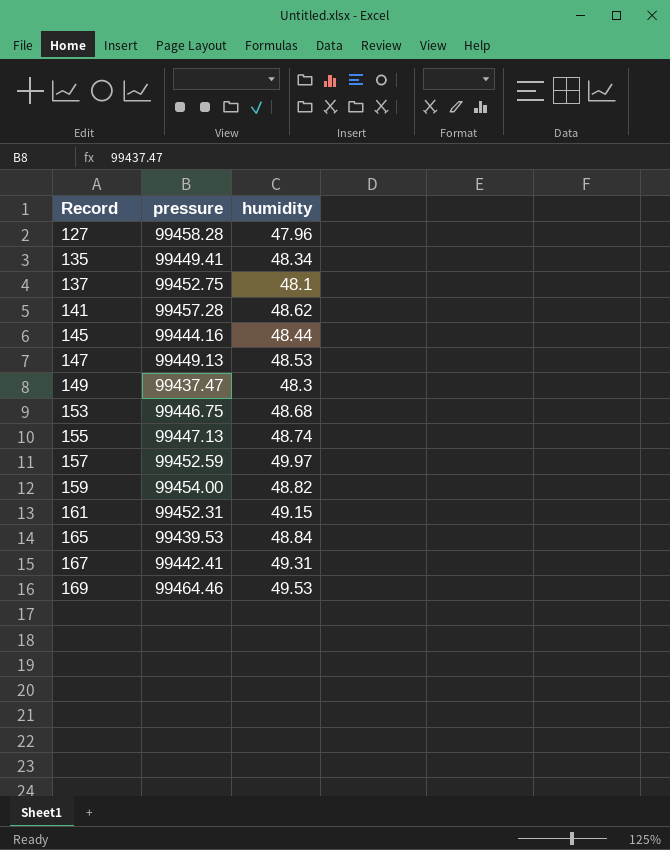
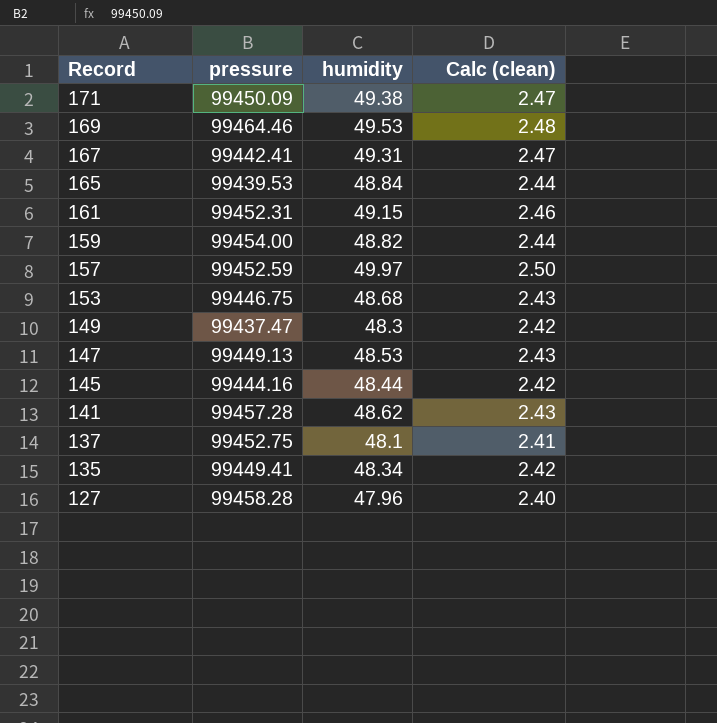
row order: Record ascending -> Record descending
column Calc (clean) | formula: none -> [humidity] * 0.05
row 155: 99447.13 | 48.74 -> none
row 171: none -> 99450.09 | 49.38 | 2.47

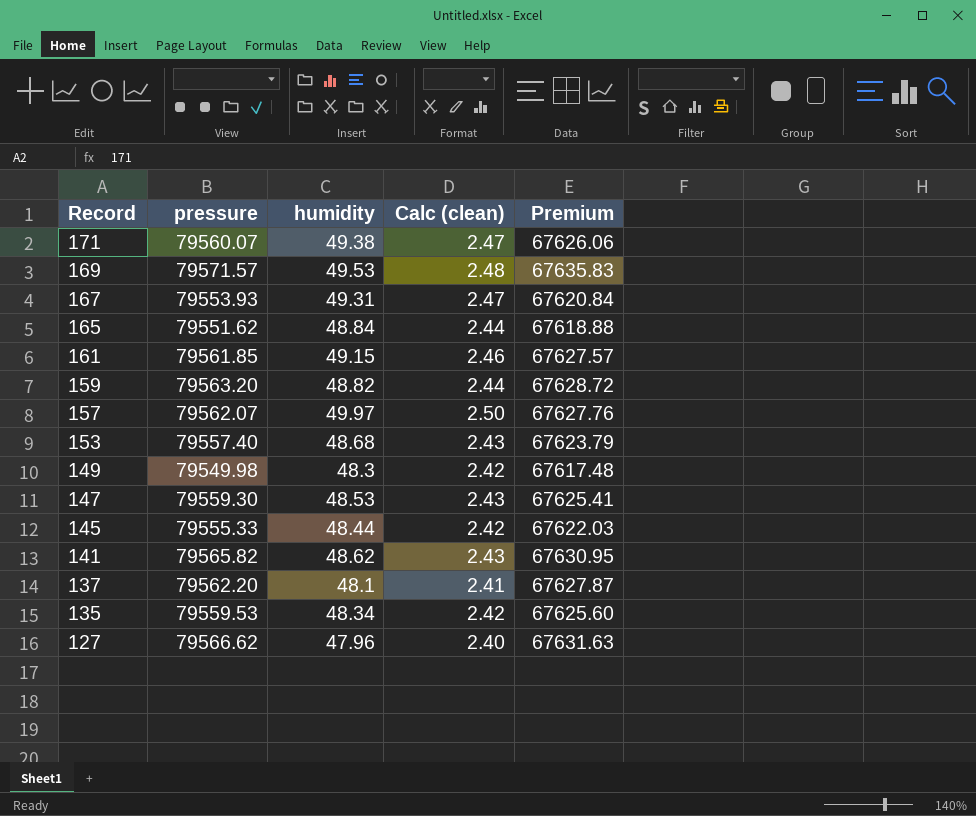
column Premium | formula: none -> [pressure] * 0.85
171 | pressure: 99450.09 -> 79560.07
169 | pressure: 99464.46 -> 79571.57
167 | pressure: 99442.41 -> 79553.93
165 | pressure: 99439.53 -> 79551.62
161 | pressure: 99452.31 -> 79561.85
159 | pressure: 99454.00 -> 79563.20
157 | pressure: 99452.59 -> 79562.07
153 | pressure: 99446.75 -> 79557.40
149 | pressure: 99437.47 -> 79549.98
147 | pressure: 99449.13 -> 79559.30
145 | pressure: 99444.16 -> 79555.33
141 | pressure: 99457.28 -> 79565.82
137 | pressure: 99452.75 -> 79562.20
135 | pressure: 99449.41 -> 79559.53
127 | pressure: 99458.28 -> 79566.62

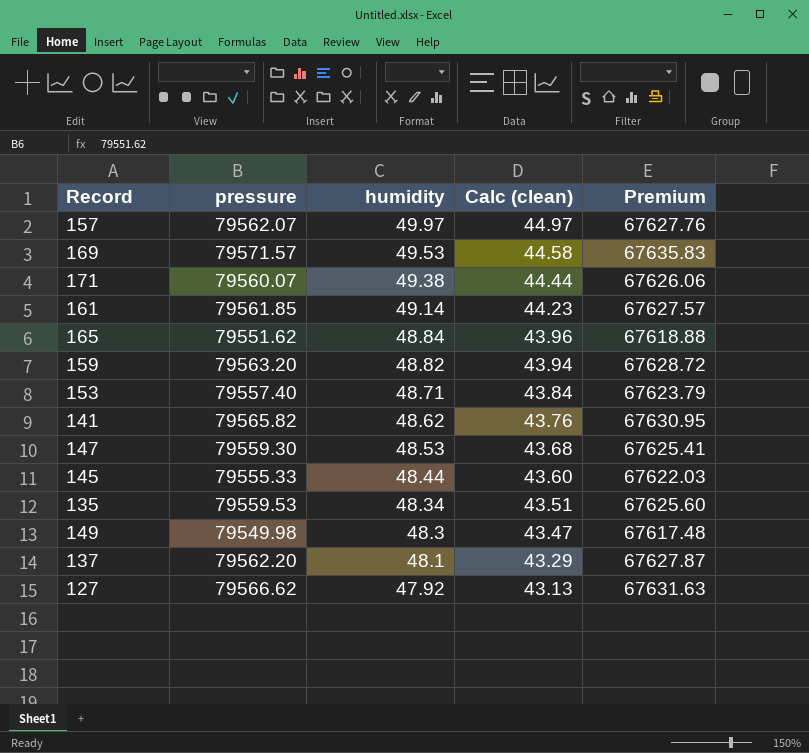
row order: Record descending -> humidity descending
column Calc (clean) | formula: [humidity] * 0.05 -> [humidity] * 0.9
row 167: 79553.93 | 49.31 | 2.47 | 67620.84 -> none
161 | humidity: 49.15 -> 49.14
153 | humidity: 48.68 -> 48.71
127 | humidity: 47.96 -> 47.92

